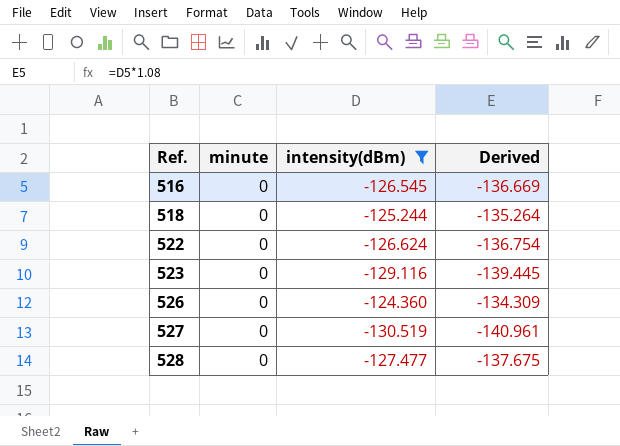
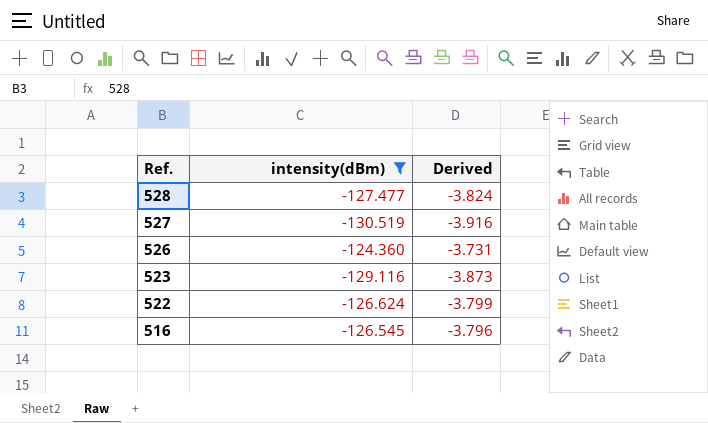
row order: Ref. ascending -> Ref. descending
column minute | position: 2 -> none
column Derived | formula: [intensity(dBm)] * 1.08 -> [intensity(dBm)] * 0.03
row 518: 0 | -125.244 | -135.264 -> none

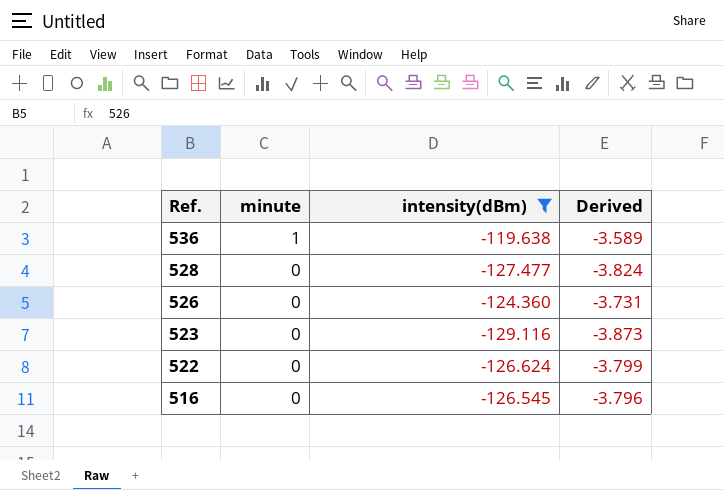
column minute | position: none -> 2
row 527: -130.519 | -3.916 -> none
row 536: none -> 1 | -119.638 | -3.589

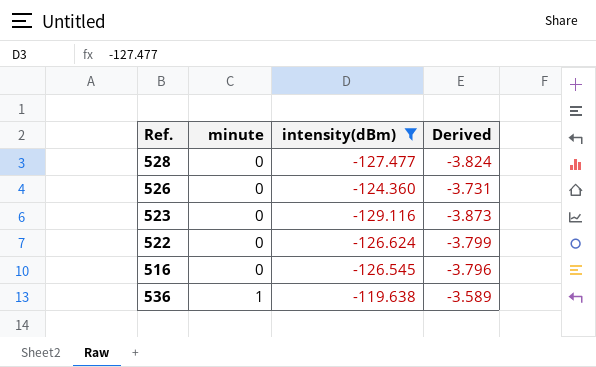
row order: Ref. descending -> minute ascending

